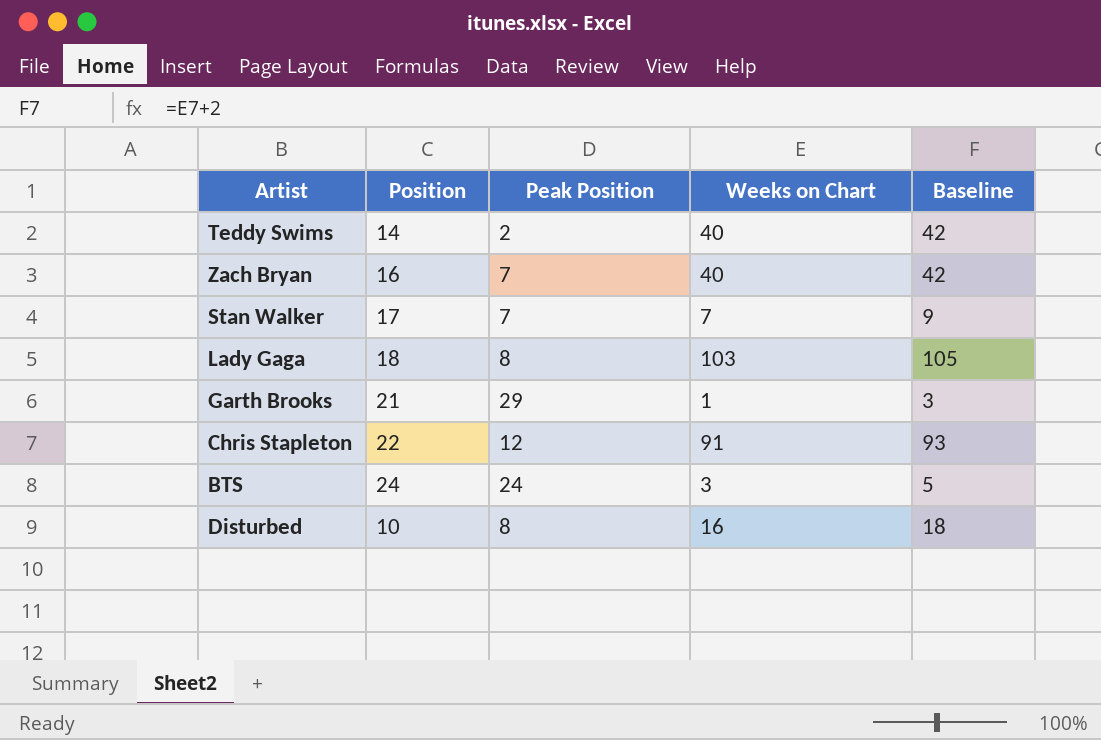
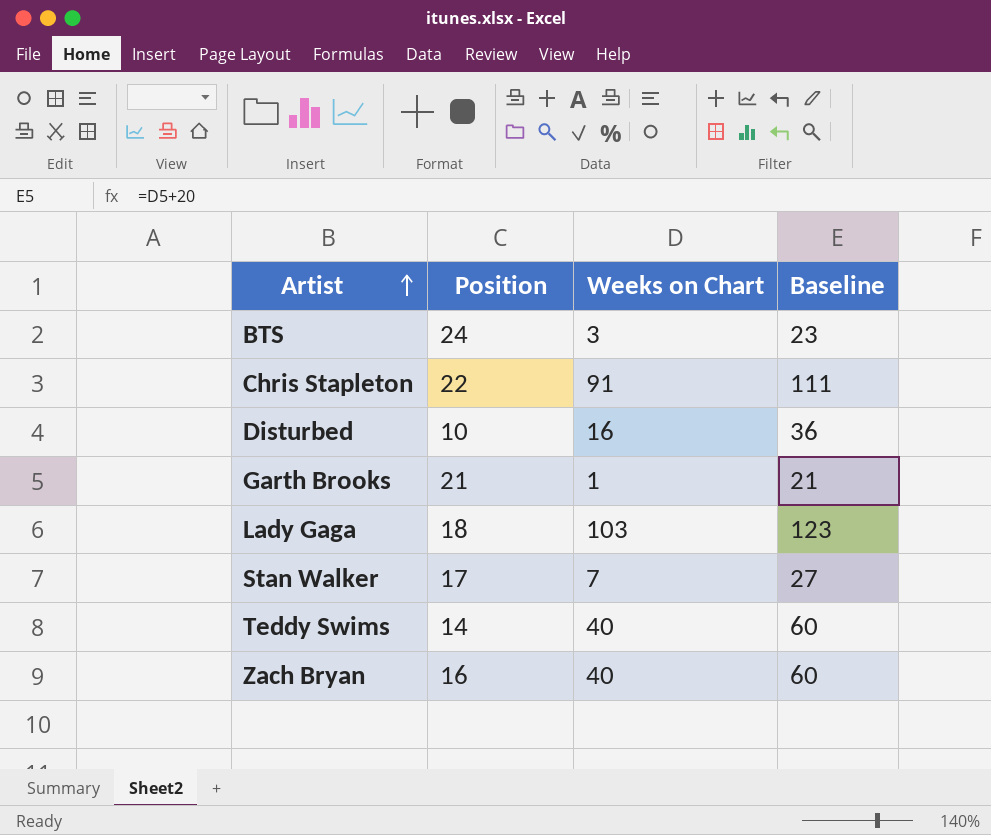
row order: none -> Artist ascending
column Peak Position | position: 3 -> none
column Baseline | formula: [Weeks on Chart] + 2 -> [Weeks on Chart] + 20

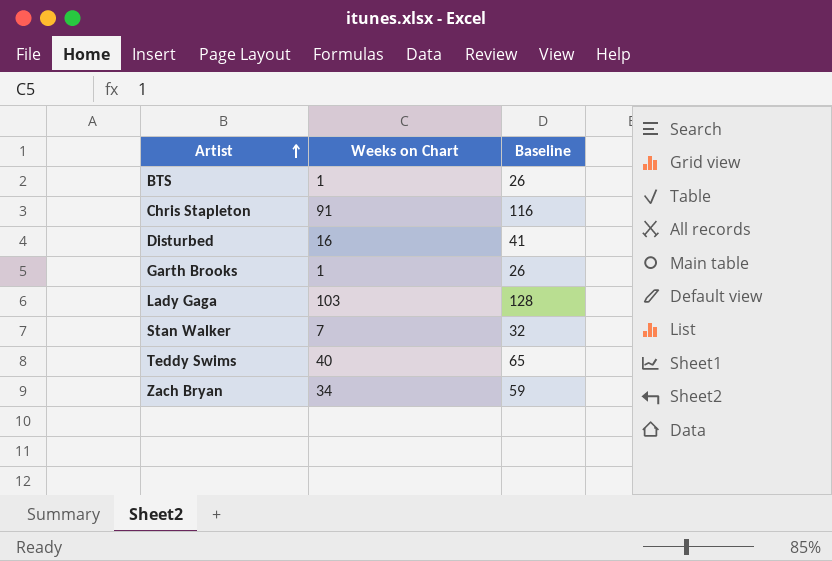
column Position | position: 2 -> none
column Baseline | formula: [Weeks on Chart] + 20 -> [Weeks on Chart] + 25
BTS | Weeks on Chart: 3 -> 1
Zach Bryan | Weeks on Chart: 40 -> 34

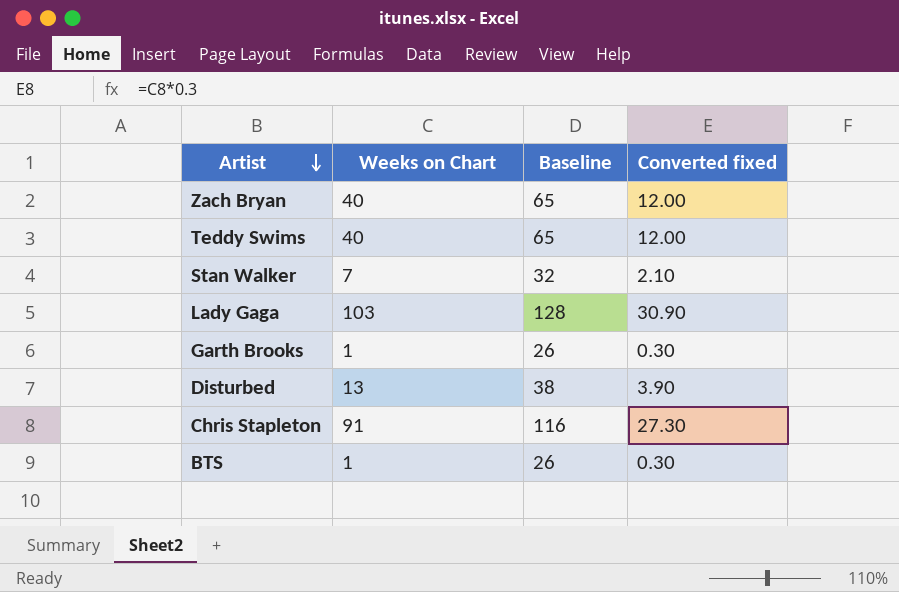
row order: Artist ascending -> Artist descending
column Converted fixed | formula: none -> [Weeks on Chart] * 0.3
Zach Bryan | Weeks on Chart: 34 -> 40
Zach Bryan | Baseline: 59 -> 65
Disturbed | Weeks on Chart: 16 -> 13
Disturbed | Baseline: 41 -> 38

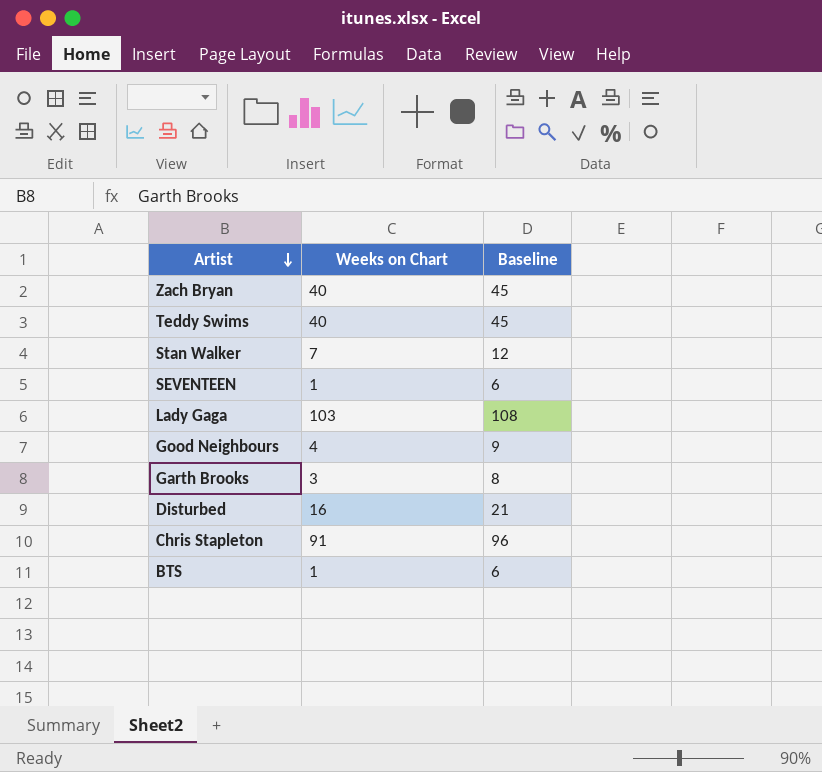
column Converted fixed | formula: [Weeks on Chart] * 0.3 -> none
column Baseline | formula: [Weeks on Chart] + 25 -> [Weeks on Chart] + 5
row SEVENTEEN: none -> 1 | 6
row Good Neighbours: none -> 4 | 9
Garth Brooks | Weeks on Chart: 1 -> 3
Disturbed | Weeks on Chart: 13 -> 16

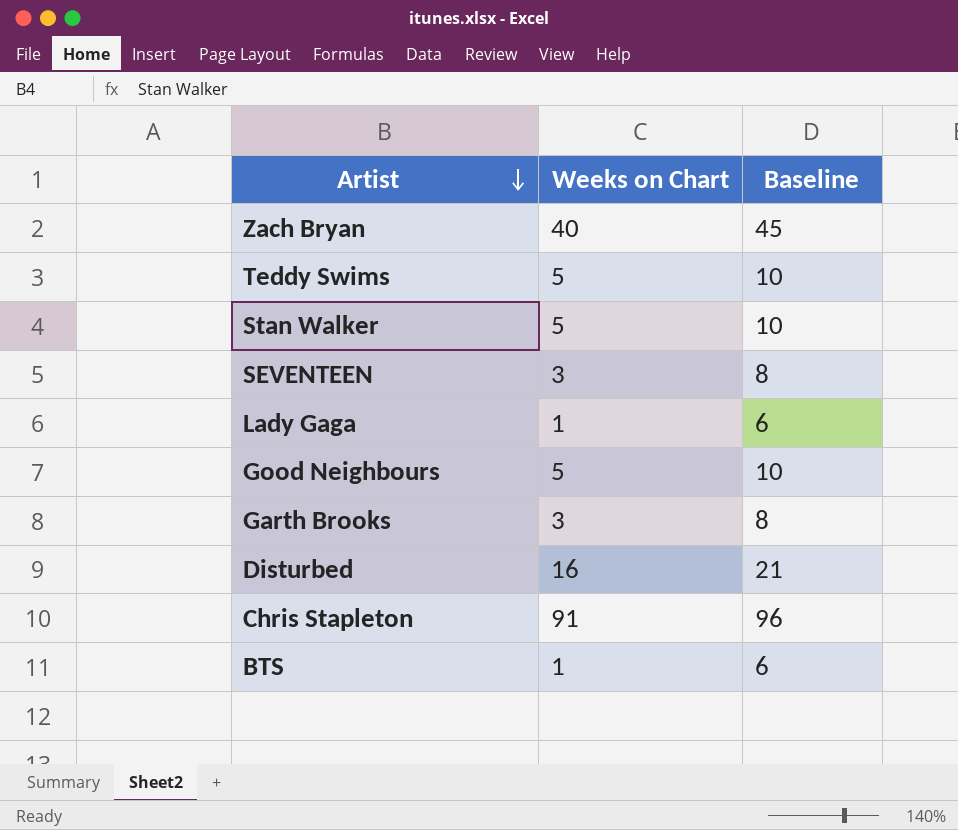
Teddy Swims | Weeks on Chart: 40 -> 5
Teddy Swims | Baseline: 45 -> 10
Stan Walker | Weeks on Chart: 7 -> 5
Stan Walker | Baseline: 12 -> 10
SEVENTEEN | Weeks on Chart: 1 -> 3
SEVENTEEN | Baseline: 6 -> 8
Lady Gaga | Weeks on Chart: 103 -> 1
Lady Gaga | Baseline: 108 -> 6
Good Neighbours | Weeks on Chart: 4 -> 5
Good Neighbours | Baseline: 9 -> 10

